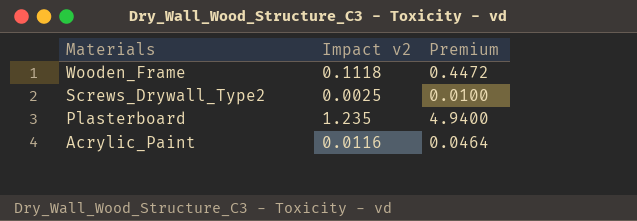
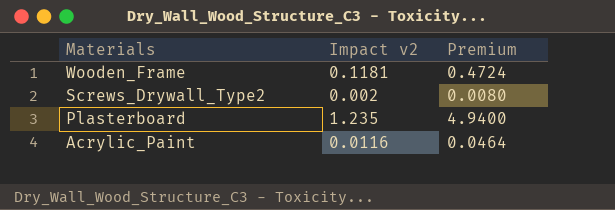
Wooden_Frame | Impact v2: 0.1118 -> 0.1181
Wooden_Frame | Premium: 0.4472 -> 0.4724
Screws_Drywall_Type2 | Impact v2: 0.0025 -> 0.002
Screws_Drywall_Type2 | Premium: 0.0100 -> 0.0080

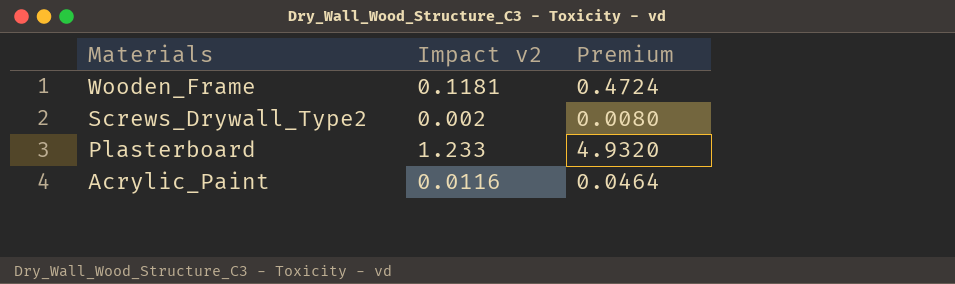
Plasterboard | Impact v2: 1.235 -> 1.233
Plasterboard | Premium: 4.9400 -> 4.9320

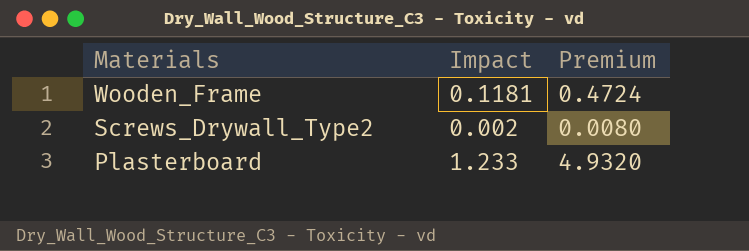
column name: Impact v2 -> Impact
row Acrylic_Paint: 0.0116 | 0.0464 -> none

